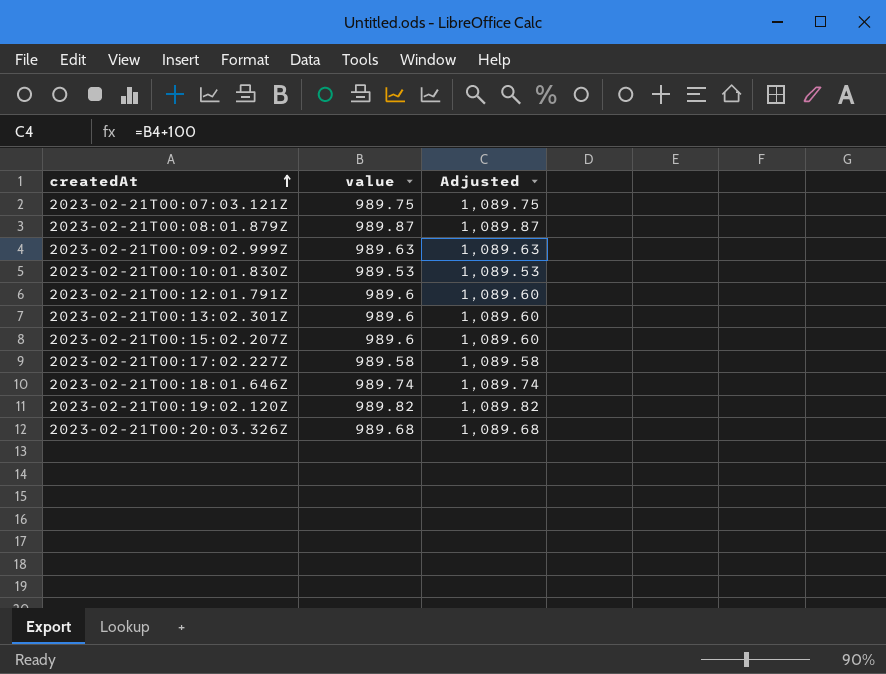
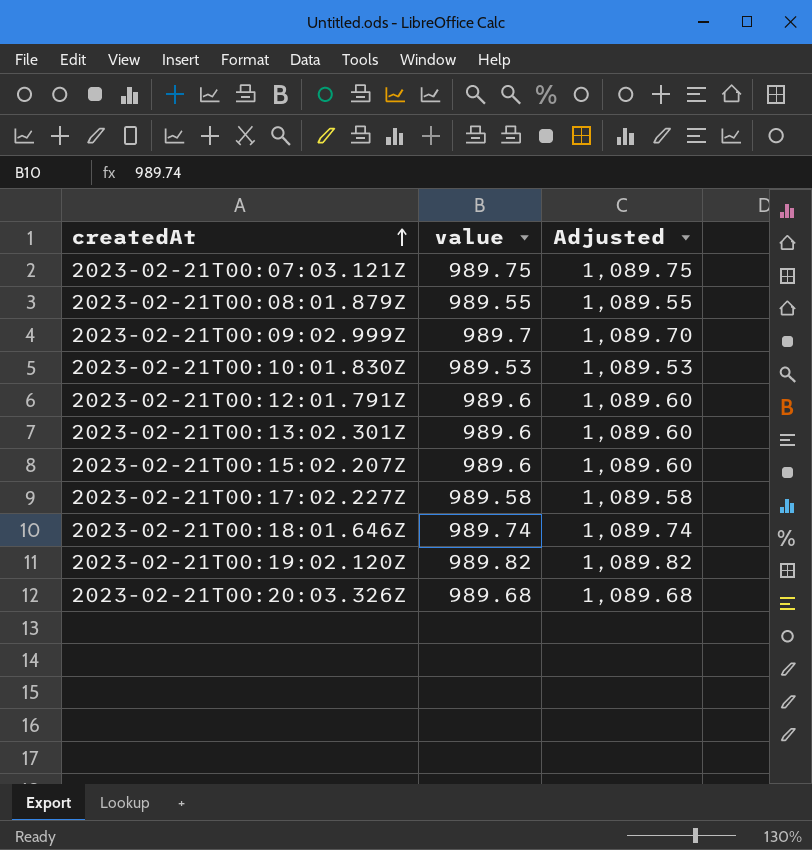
2023-02-21T00:08:01.879Z | value: 989.87 -> 989.55
2023-02-21T00:08:01.879Z | Adjusted: 1,089.87 -> 1,089.55
2023-02-21T00:09:02.999Z | value: 989.63 -> 989.7
2023-02-21T00:09:02.999Z | Adjusted: 1,089.63 -> 1,089.70

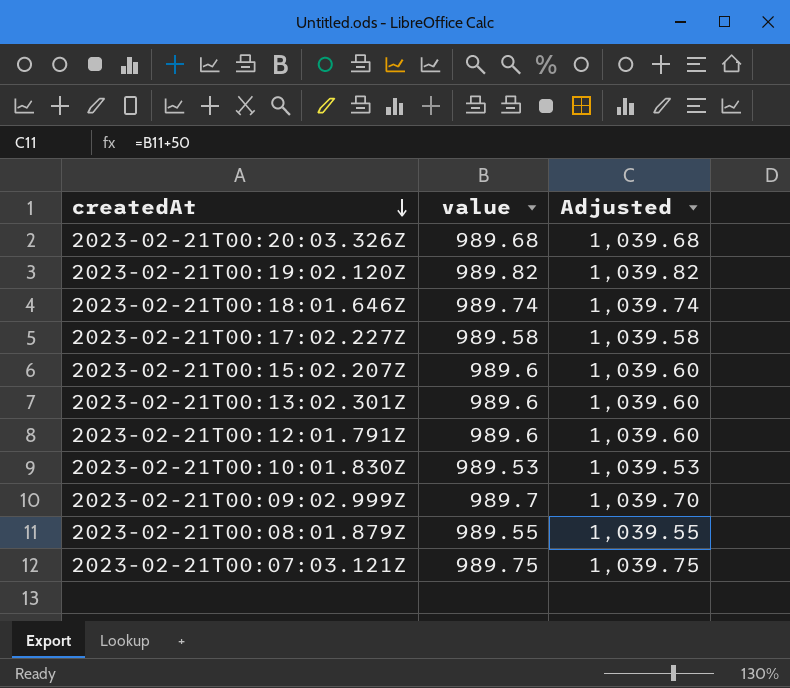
row order: createdAt ascending -> createdAt descending
column Adjusted | formula: [value] + 100 -> [value] + 50

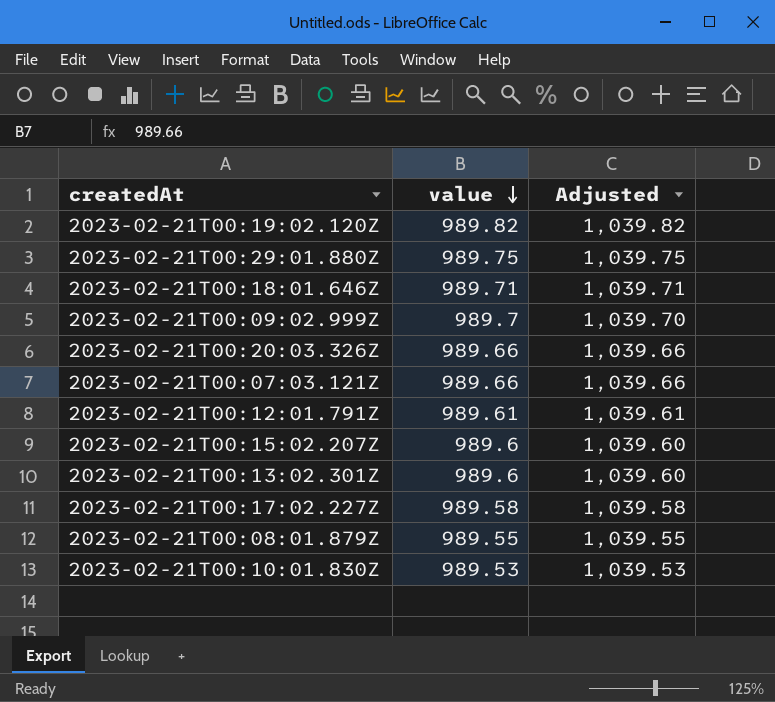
row order: createdAt descending -> value descending
row 2023-02-21T00:29:01.880Z: none -> 989.75 | 1,039.75
2023-02-21T00:18:01.646Z | value: 989.74 -> 989.71
2023-02-21T00:18:01.646Z | Adjusted: 1,039.74 -> 1,039.71
2023-02-21T00:20:03.326Z | value: 989.68 -> 989.66
2023-02-21T00:20:03.326Z | Adjusted: 1,039.68 -> 1,039.66
2023-02-21T00:07:03.121Z | value: 989.75 -> 989.66
2023-02-21T00:07:03.121Z | Adjusted: 1,039.75 -> 1,039.66
2023-02-21T00:12:01.791Z | value: 989.6 -> 989.61
2023-02-21T00:12:01.791Z | Adjusted: 1,039.60 -> 1,039.61

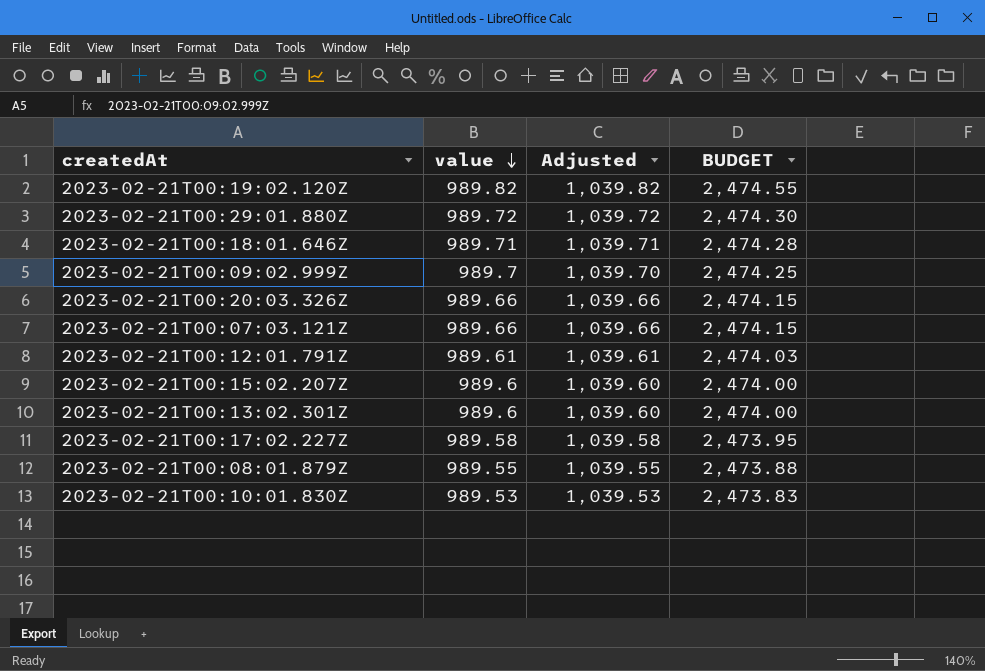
column BUDGET | formula: none -> [value] * 2.5
2023-02-21T00:29:01.880Z | value: 989.75 -> 989.72
2023-02-21T00:29:01.880Z | Adjusted: 1,039.75 -> 1,039.72

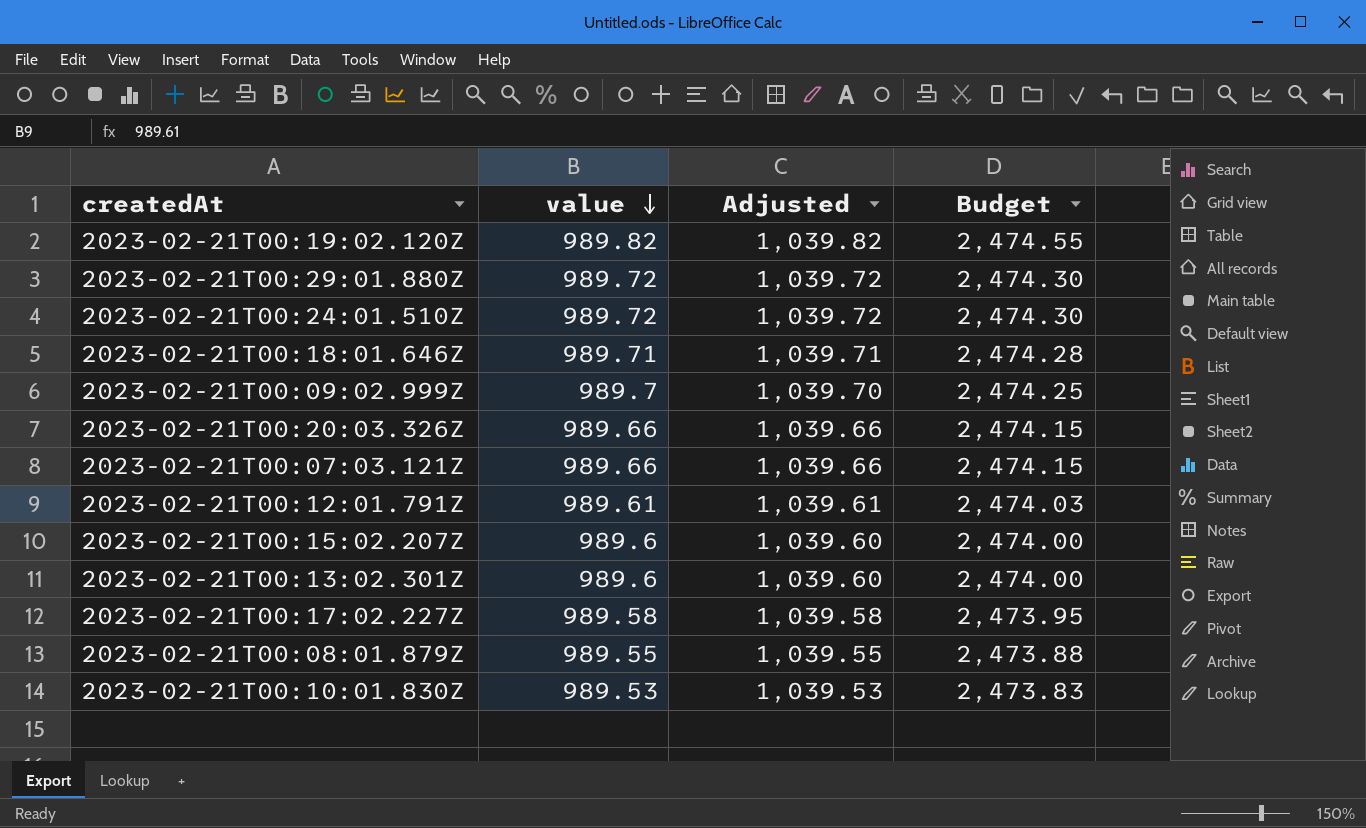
column name: BUDGET -> Budget
row 2023-02-21T00:24:01.510Z: none -> 989.72 | 1,039.72 | 2,474.30

